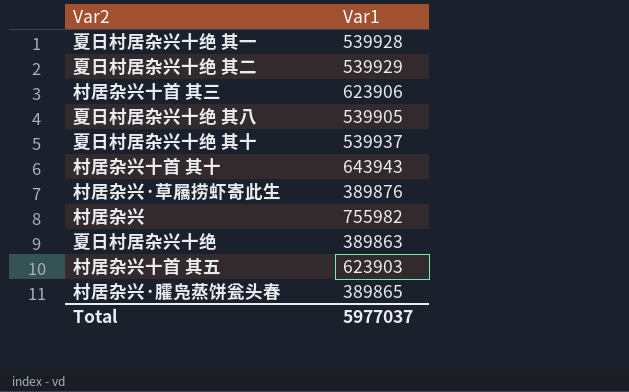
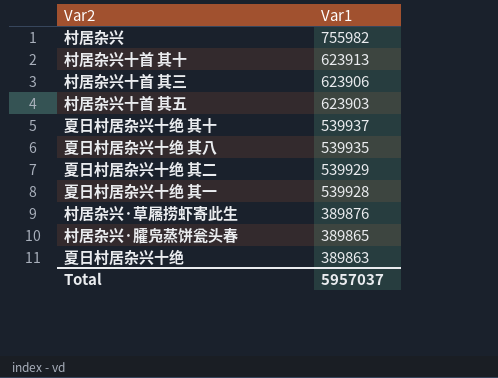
row order: none -> Var1 descending
村居杂兴十首 其十 | Var1: 643943 -> 623913
夏日村居杂兴十绝 其八 | Var1: 539905 -> 539935
Total | Var1: 5977037 -> 5957037

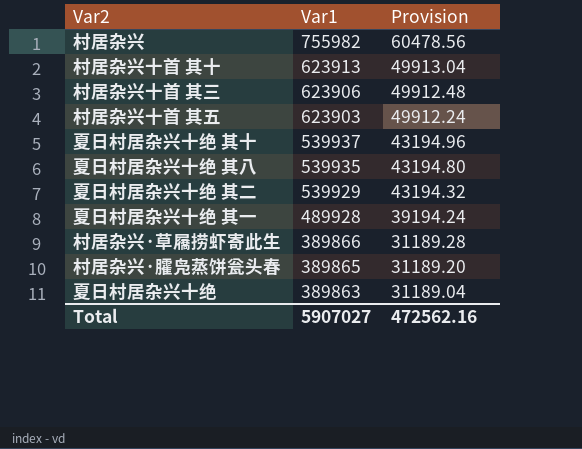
column Provision | formula: none -> [Var1] * 0.08
夏日村居杂兴十绝 其一 | Var1: 539928 -> 489928
村居杂兴·草屩捞虾寄此生 | Var1: 389876 -> 389866
Total | Var1: 5957037 -> 5907027

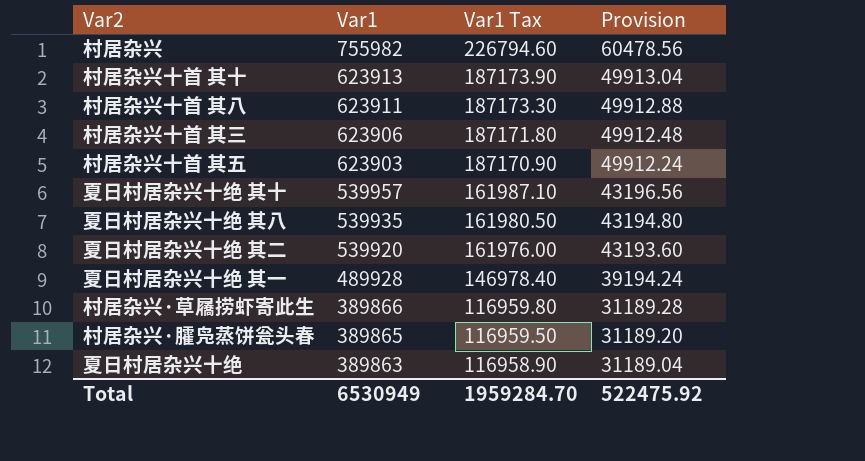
column Var1 Tax | formula: none -> [Var1] * 0.3
row 村居杂兴十首 其八: none -> 623911 | 187173.30 | 49912.88
夏日村居杂兴十绝 其十 | Var1: 539937 -> 539957
夏日村居杂兴十绝 其十 | Provision: 43194.96 -> 43196.56
夏日村居杂兴十绝 其二 | Var1: 539929 -> 539920
夏日村居杂兴十绝 其二 | Provision: 43194.32 -> 43193.60
Total | Var1: 5907027 -> 6530949
Total | Provision: 472562.16 -> 522475.92

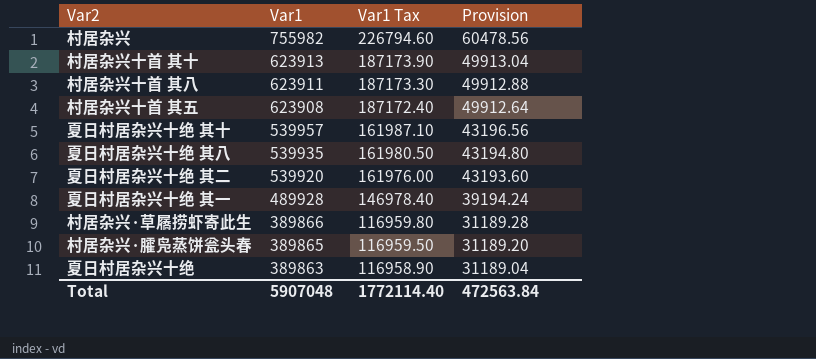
row 村居杂兴十首 其三: 623906 | 187171.80 | 49912.48 -> none
村居杂兴十首 其五 | Var1: 623903 -> 623908
村居杂兴十首 其五 | Var1 Tax: 187170.90 -> 187172.40
村居杂兴十首 其五 | Provision: 49912.24 -> 49912.64
Total | Var1: 6530949 -> 5907048
Total | Var1 Tax: 1959284.70 -> 1772114.40
Total | Provision: 522475.92 -> 472563.84

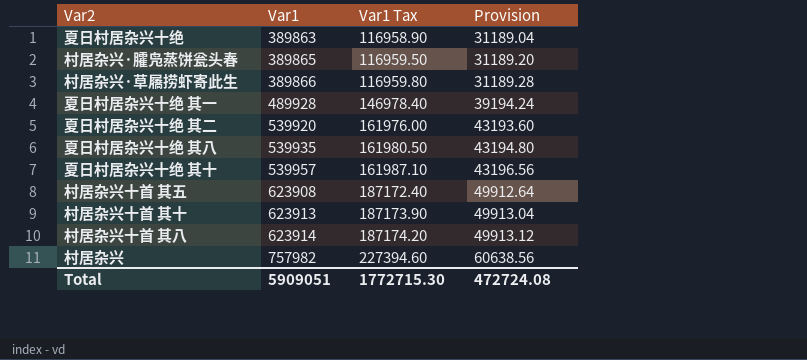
row order: Var1 descending -> Var1 ascending
村居杂兴十首 其八 | Var1: 623911 -> 623914
村居杂兴十首 其八 | Var1 Tax: 187173.30 -> 187174.20
村居杂兴十首 其八 | Provision: 49912.88 -> 49913.12
村居杂兴 | Var1: 755982 -> 757982
村居杂兴 | Var1 Tax: 226794.60 -> 227394.60
村居杂兴 | Provision: 60478.56 -> 60638.56
Total | Var1: 5907048 -> 5909051
Total | Var1 Tax: 1772114.40 -> 1772715.30
Total | Provision: 472563.84 -> 472724.08

